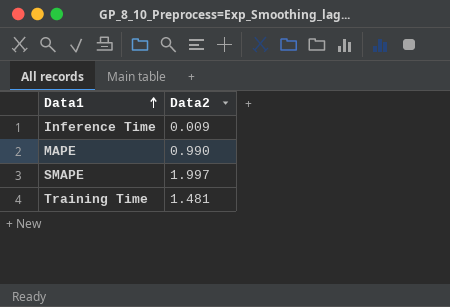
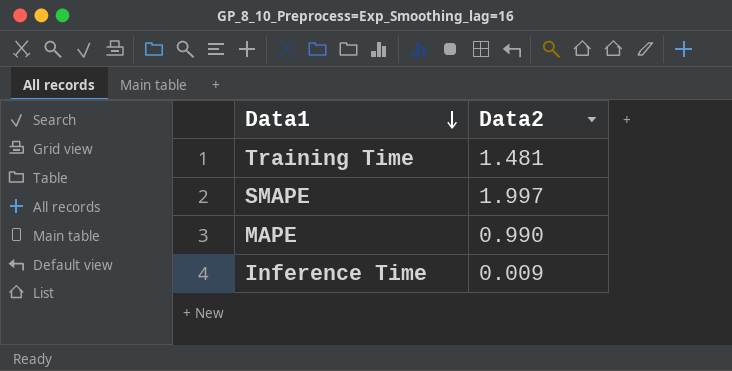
row order: Data1 ascending -> Data1 descending

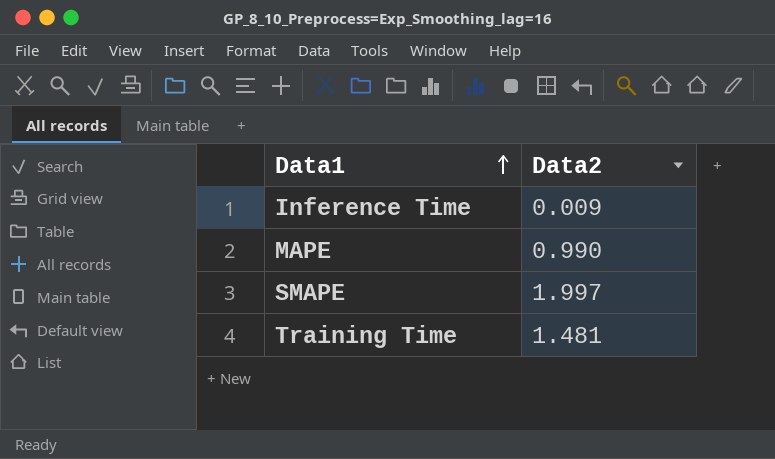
row order: Data1 descending -> Data1 ascending

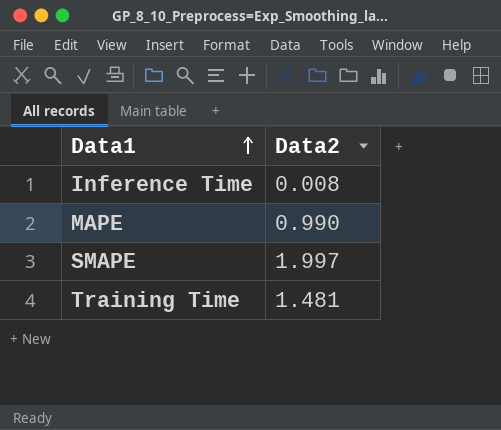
Inference Time | Data2: 0.009 -> 0.008

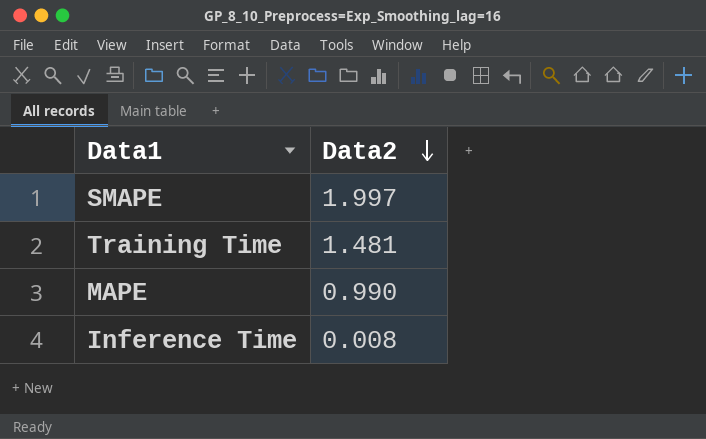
row order: Data1 ascending -> Data2 descending

